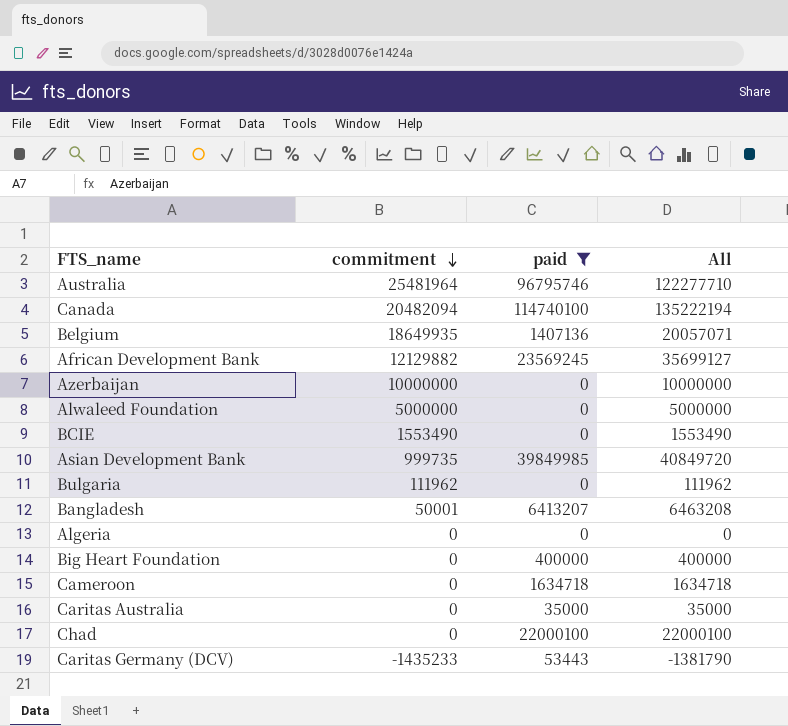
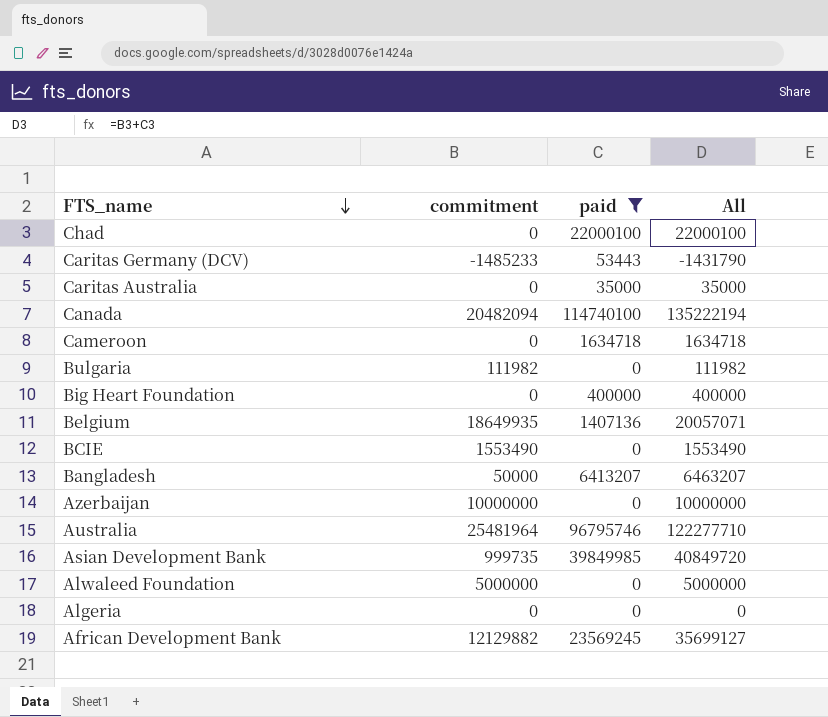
row order: commitment descending -> FTS_name descending
Caritas Germany (DCV) | commitment: -1435233 -> -1485233
Caritas Germany (DCV) | All: -1381790 -> -1431790
Bulgaria | commitment: 111962 -> 111982
Bulgaria | All: 111962 -> 111982
Bangladesh | commitment: 50001 -> 50000
Bangladesh | All: 6463208 -> 6463207

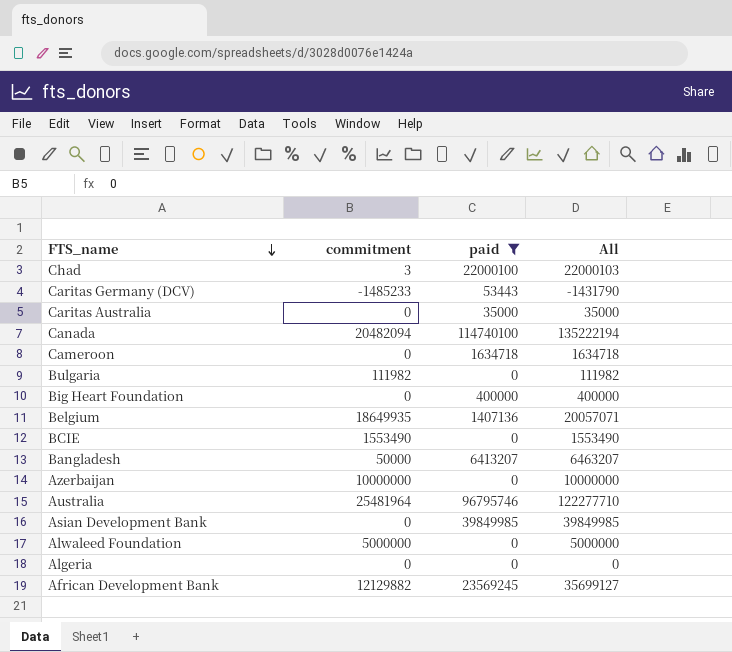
Chad | commitment: 0 -> 3
Chad | All: 22000100 -> 22000103
Asian Development Bank | commitment: 999735 -> 0
Asian Development Bank | All: 40849720 -> 39849985

